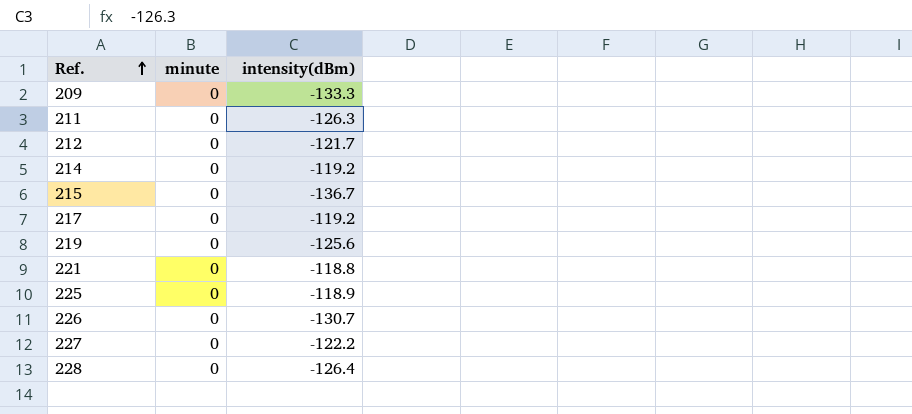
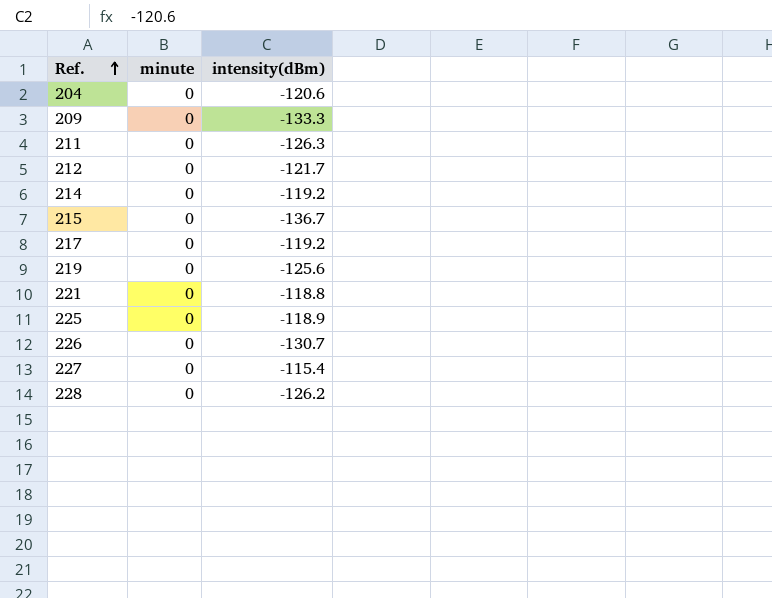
row 204: none -> 0 | -120.6
227 | intensity(dBm): -122.2 -> -115.4
228 | intensity(dBm): -126.4 -> -126.2

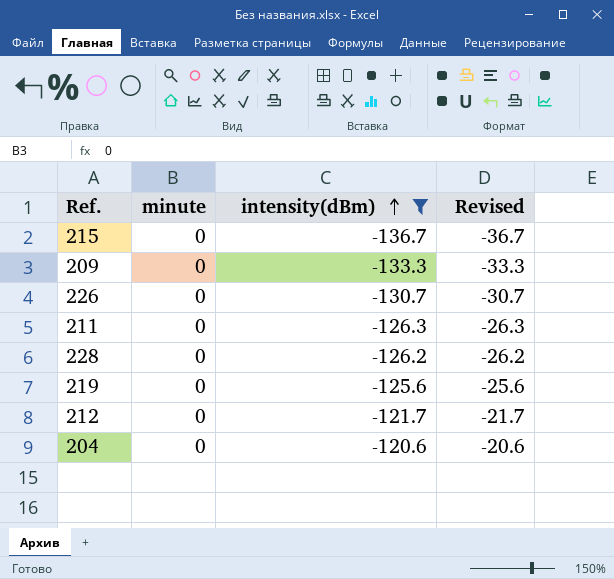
filter: none -> intensity(dBm) <= -120.6
row order: Ref. ascending -> intensity(dBm) ascending
column Revised | formula: none -> [intensity(dBm)] + 100

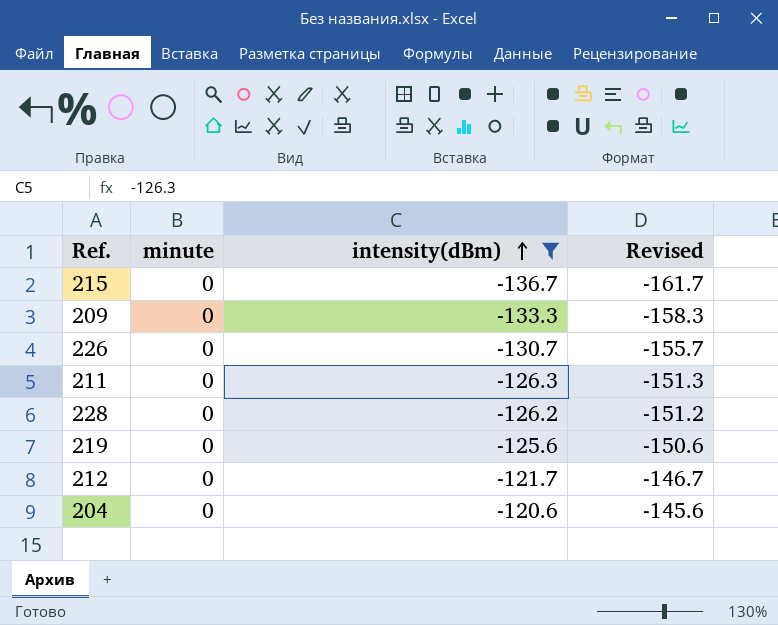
column Revised | formula: [intensity(dBm)] + 100 -> [intensity(dBm)] - 25

